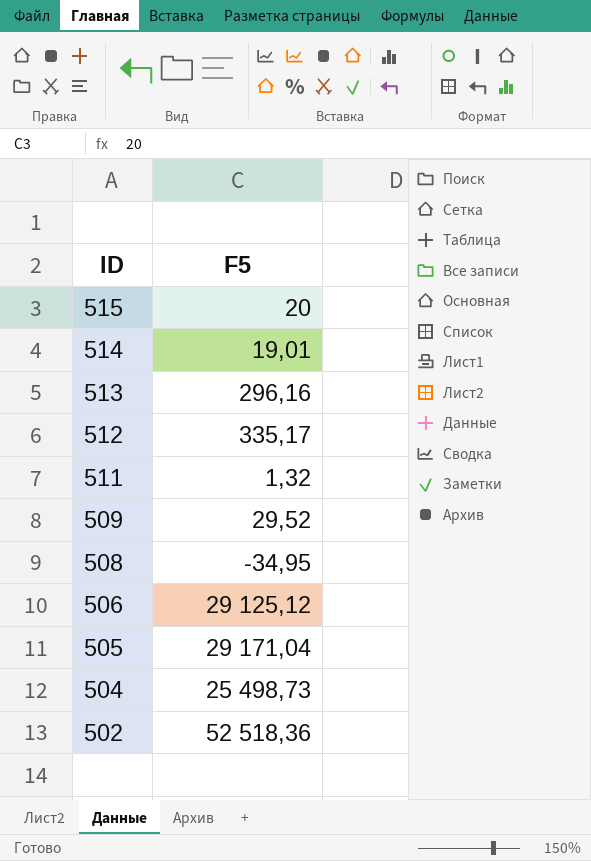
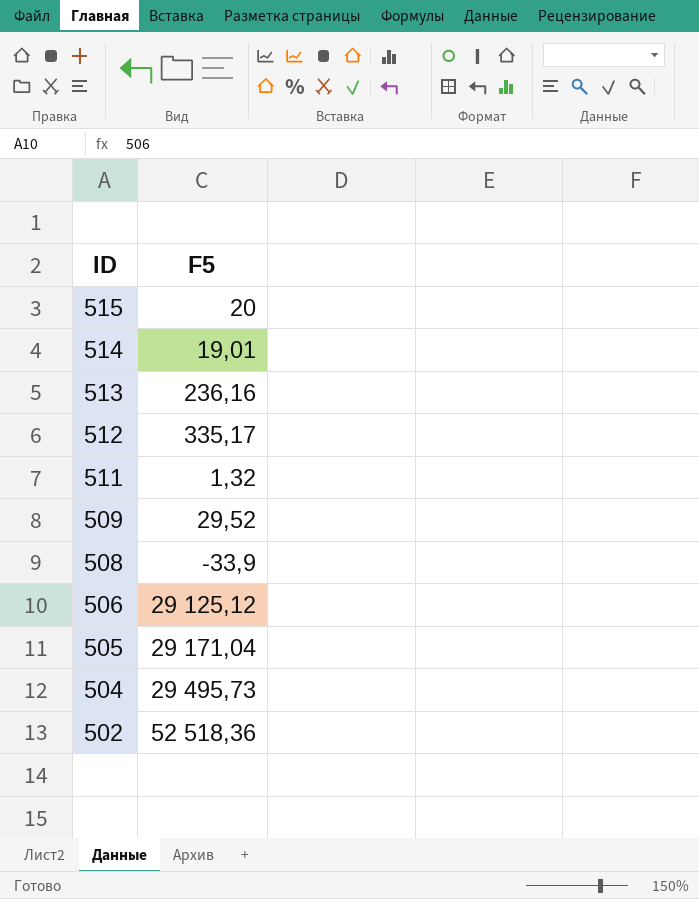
513 | F5: 296,16 -> 236,16
508 | F5: -34,95 -> -33,9
504 | F5: 25 498,73 -> 29 495,73

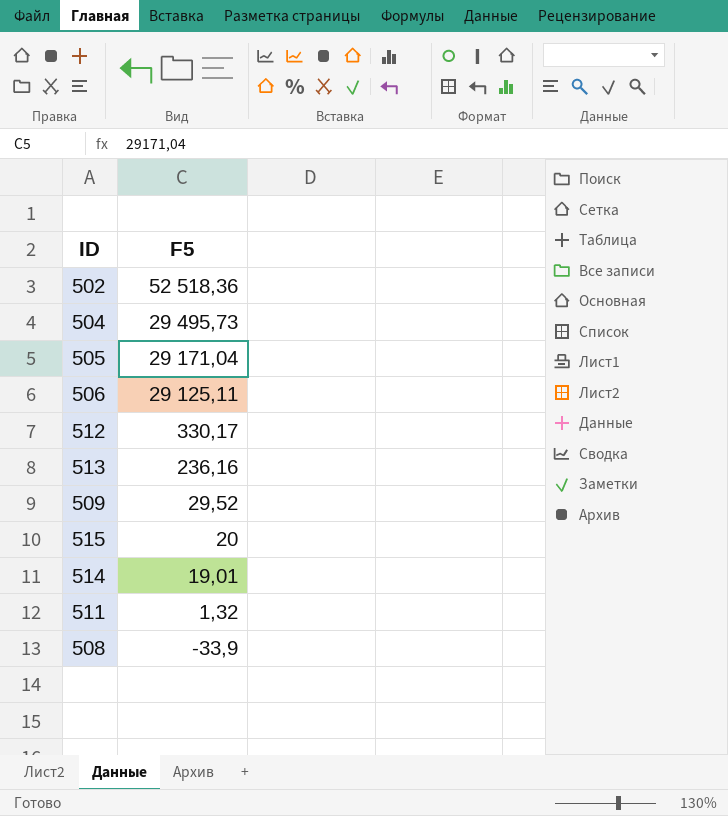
row order: ID descending -> F5 descending
506 | F5: 29 125,12 -> 29 125,11
512 | F5: 335,17 -> 330,17

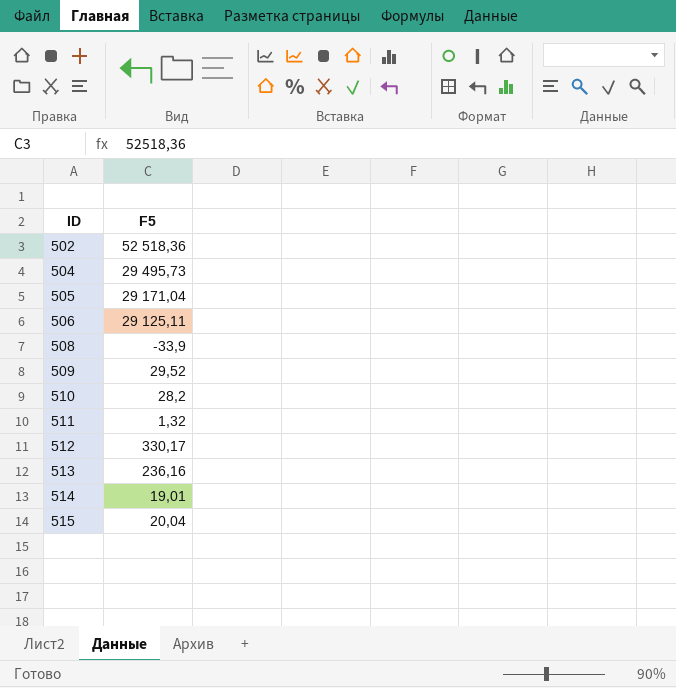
row order: F5 descending -> ID ascending
row 510: none -> 28,2
515 | F5: 20 -> 20,04

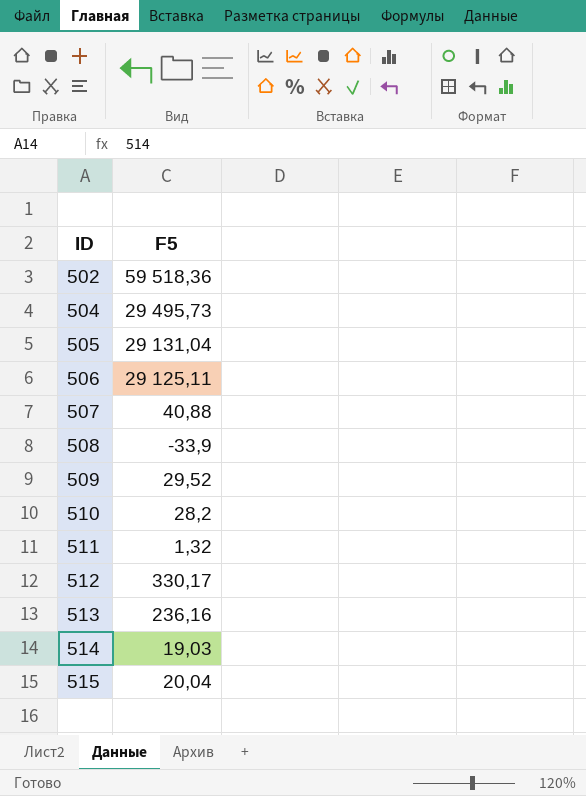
502 | F5: 52 518,36 -> 59 518,36
505 | F5: 29 171,04 -> 29 131,04
row 507: none -> 40,88
514 | F5: 19,01 -> 19,03

